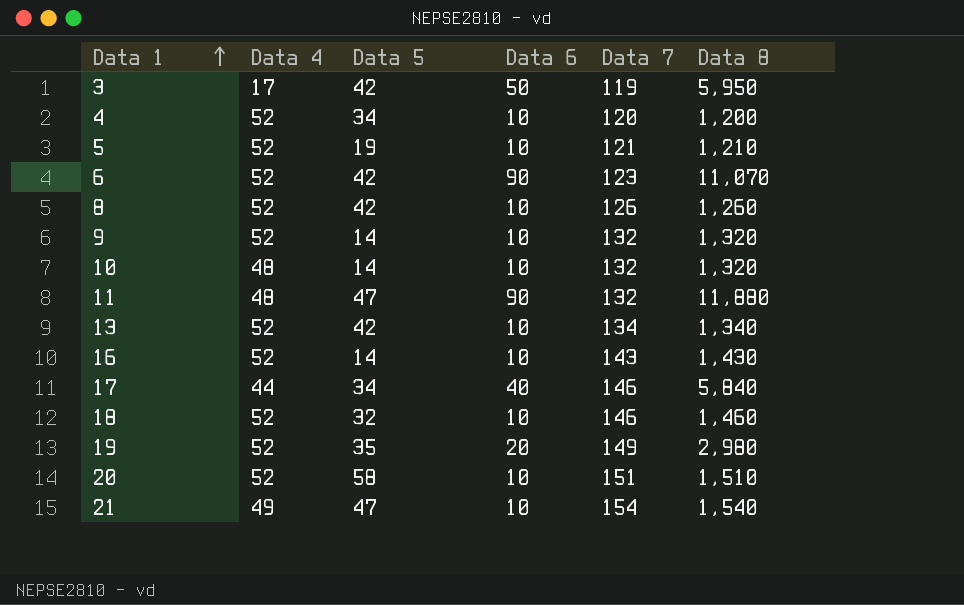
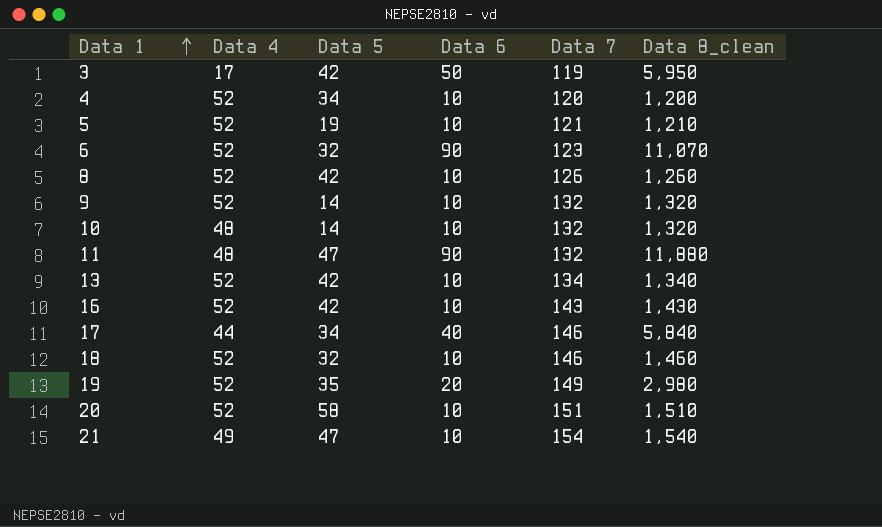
column name: Data 8 -> Data 8_clean
6 | Data 5: 42 -> 32
16 | Data 5: 14 -> 42

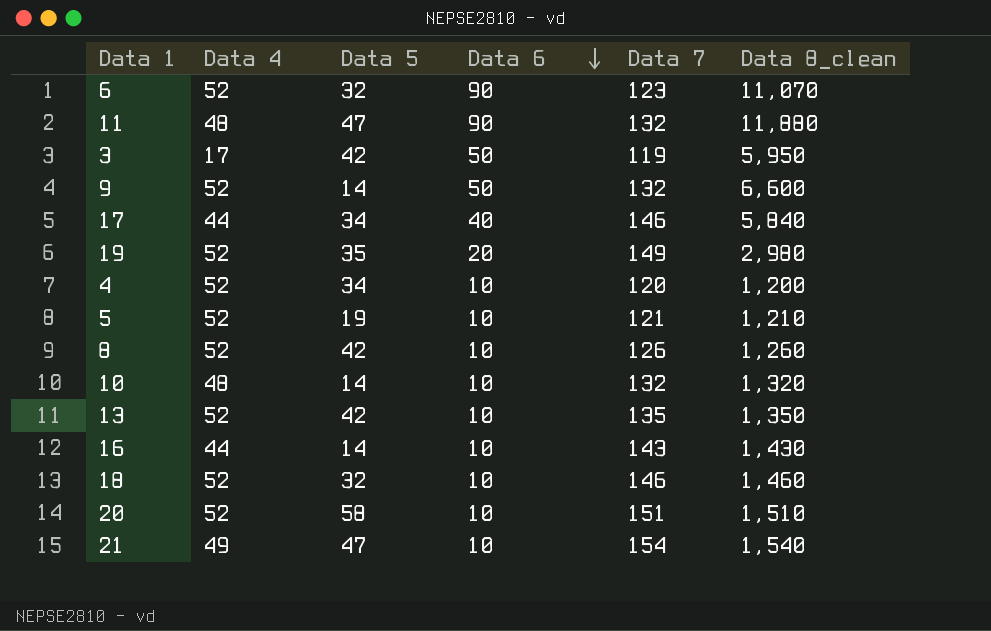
row order: Data 1 ascending -> Data 6 descending
9 | Data 6: 10 -> 50
9 | Data 8_clean: 1,320 -> 6,600
13 | Data 7: 134 -> 135
13 | Data 8_clean: 1,340 -> 1,350
16 | Data 4: 52 -> 44
16 | Data 5: 42 -> 14

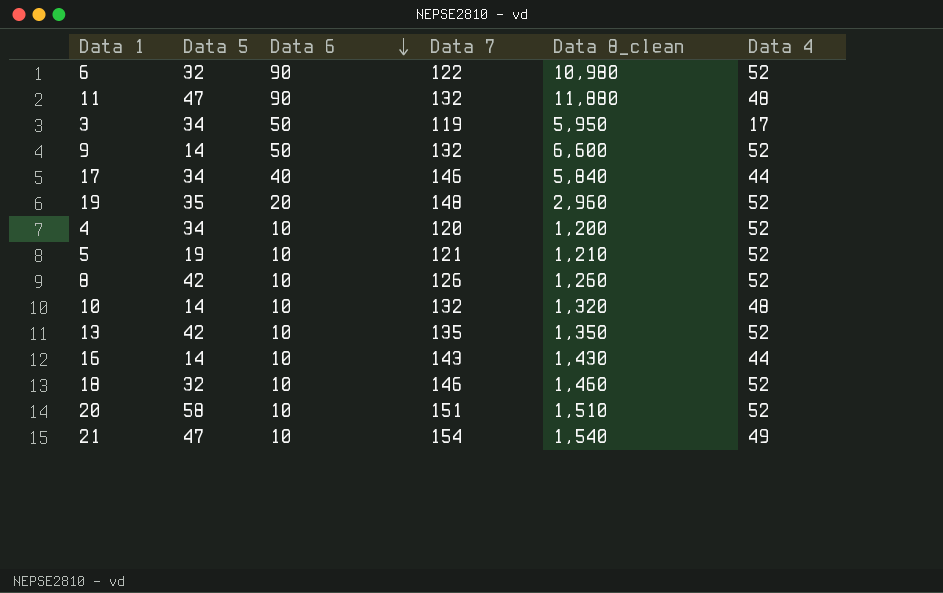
column Data 4 | position: 2 -> 6
6 | Data 7: 123 -> 122
6 | Data 8_clean: 11,070 -> 10,980
3 | Data 5: 42 -> 34
19 | Data 7: 149 -> 148
19 | Data 8_clean: 2,980 -> 2,960

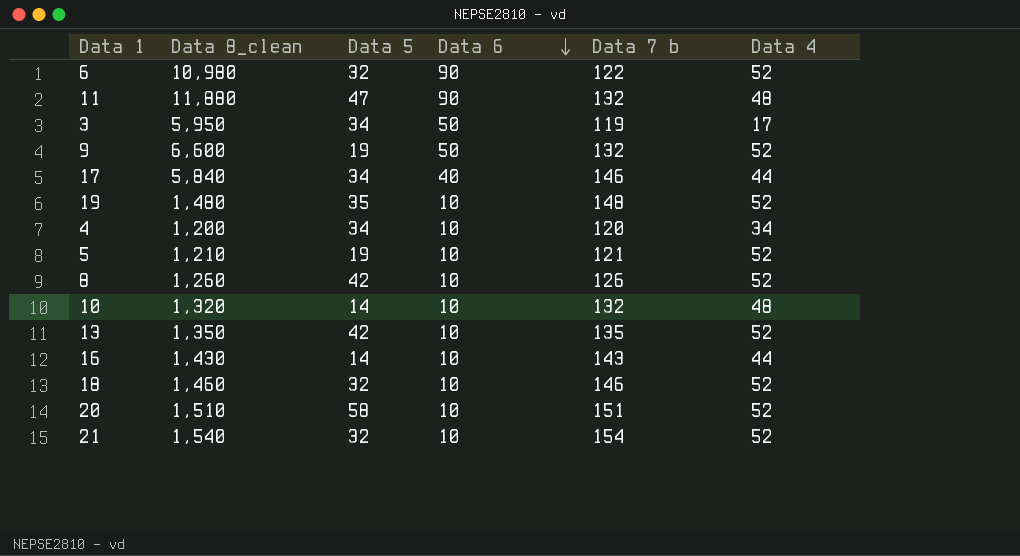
column Data 8_clean | position: 5 -> 2
column name: Data 7 -> Data 7 b
9 | Data 5: 14 -> 19
19 | Data 8_clean: 2,960 -> 1,480
19 | Data 6: 20 -> 10
4 | Data 4: 52 -> 34
21 | Data 5: 47 -> 32
21 | Data 4: 49 -> 52

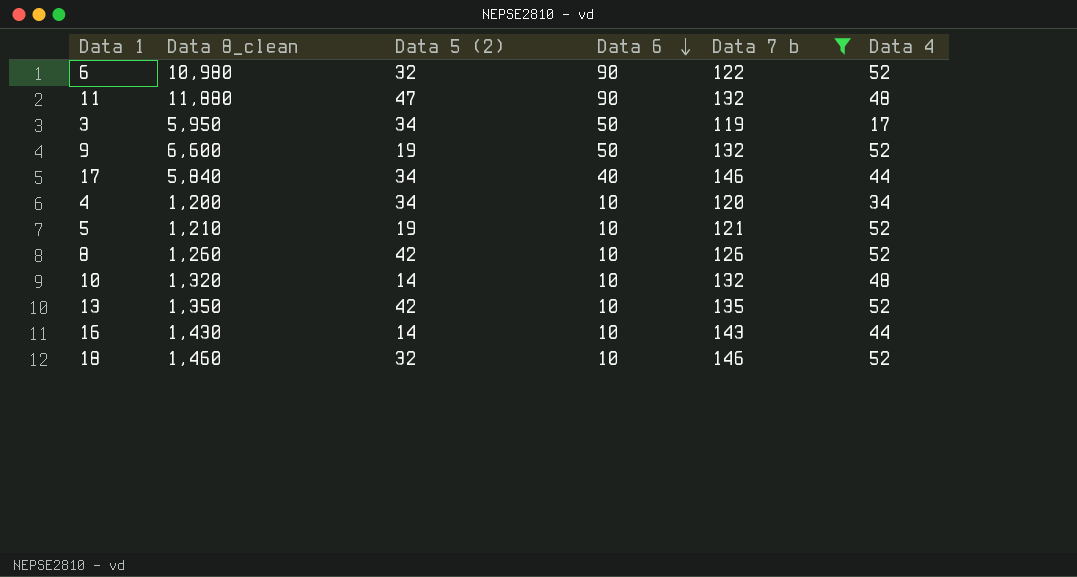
filter: none -> Data 7 b <= 146
column name: Data 5 -> Data 5 (2)

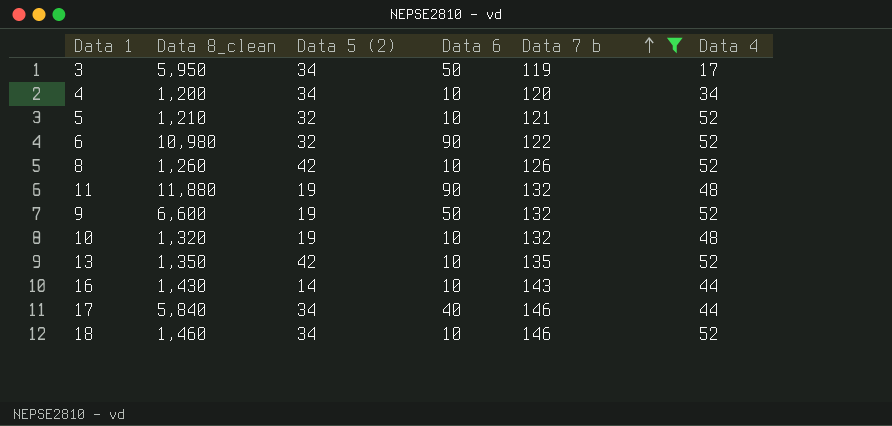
row order: Data 6 descending -> Data 7 b ascending
5 | Data 5 (2): 19 -> 32
11 | Data 5 (2): 47 -> 19
10 | Data 5 (2): 14 -> 19
18 | Data 5 (2): 32 -> 34

